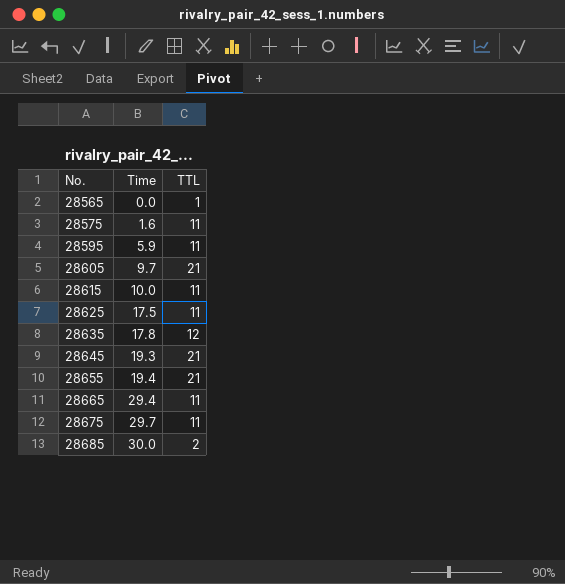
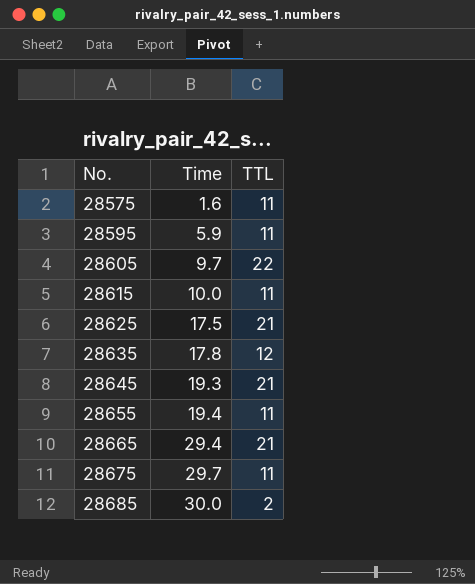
row 28565: 0.0 | 1 -> none
28605 | TTL: 21 -> 22
28625 | TTL: 11 -> 21
28655 | TTL: 21 -> 11
28665 | TTL: 11 -> 21

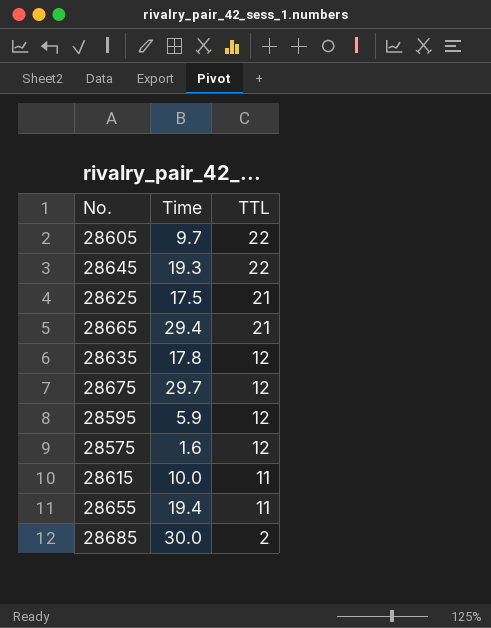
row order: No. ascending -> TTL descending
28645 | TTL: 21 -> 22
28675 | TTL: 11 -> 12
28595 | TTL: 11 -> 12
28575 | TTL: 11 -> 12

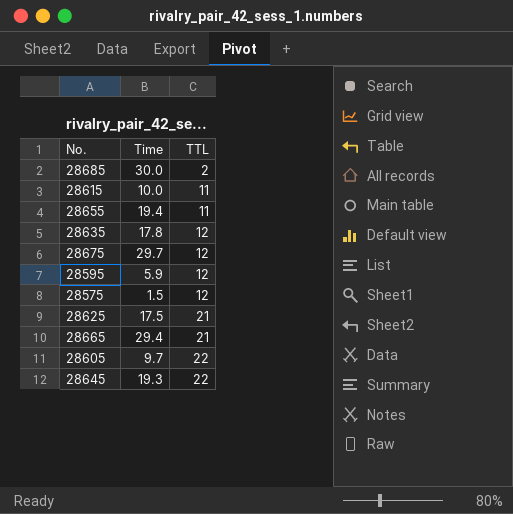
row order: TTL descending -> TTL ascending
28575 | Time: 1.6 -> 1.5

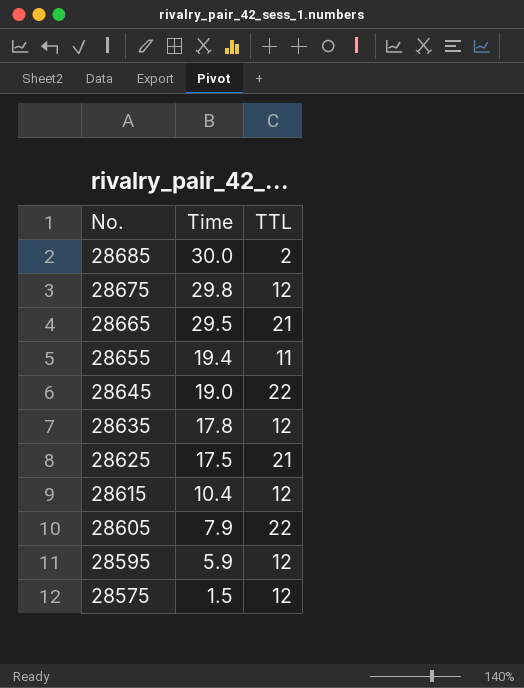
row order: TTL ascending -> No. descending
28675 | Time: 29.7 -> 29.8
28665 | Time: 29.4 -> 29.5
28645 | Time: 19.3 -> 19.0
28615 | Time: 10.0 -> 10.4
28615 | TTL: 11 -> 12
28605 | Time: 9.7 -> 7.9

